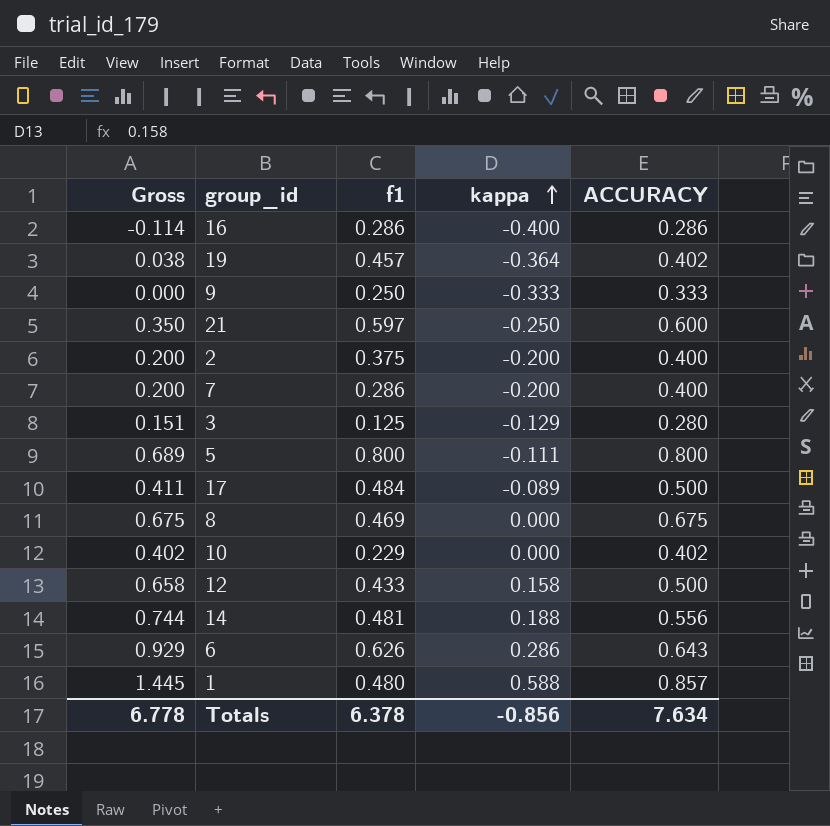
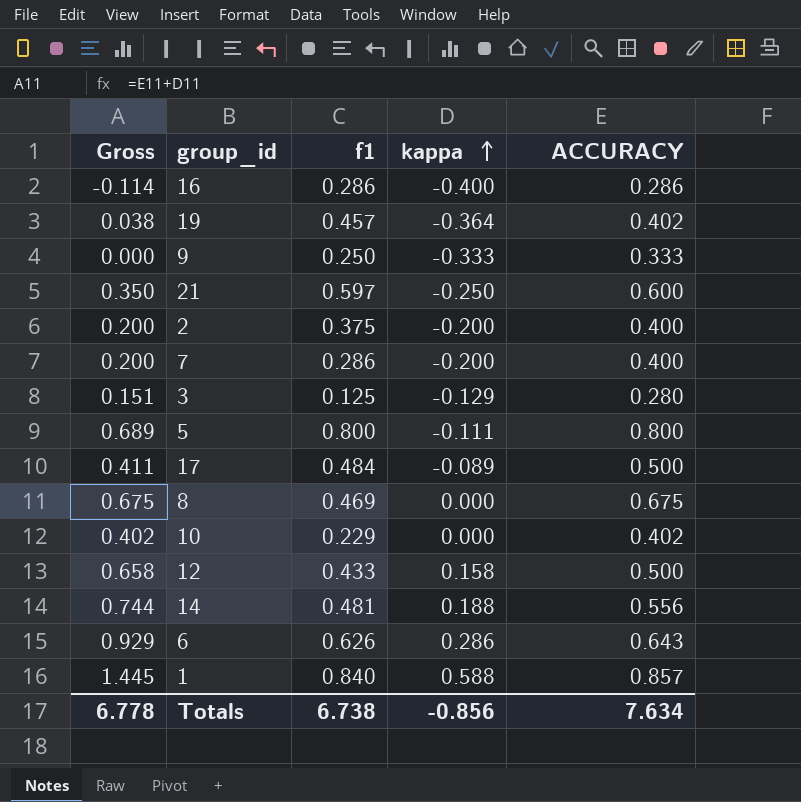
1 | f1: 0.480 -> 0.840
Totals | f1: 6.378 -> 6.738

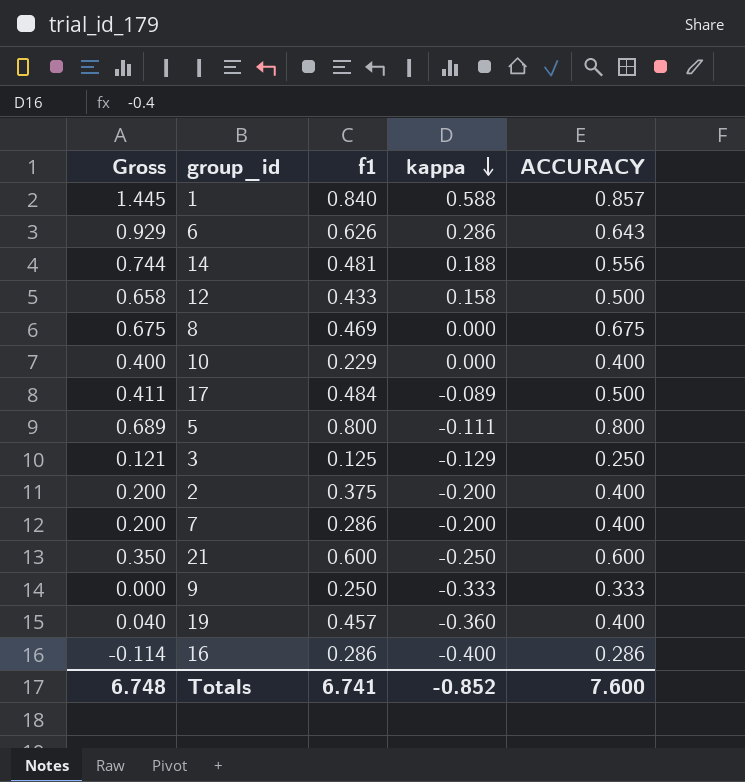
row order: kappa ascending -> kappa descending
10 | Gross: 0.402 -> 0.400
10 | ACCURACY: 0.402 -> 0.400
3 | Gross: 0.151 -> 0.121
3 | ACCURACY: 0.280 -> 0.250
21 | f1: 0.597 -> 0.600
19 | Gross: 0.038 -> 0.040
19 | kappa: -0.364 -> -0.360
19 | ACCURACY: 0.402 -> 0.400
Totals | Gross: 6.778 -> 6.748
Totals | f1: 6.738 -> 6.741
Totals | kappa: -0.856 -> -0.852
Totals | ACCURACY: 7.634 -> 7.600

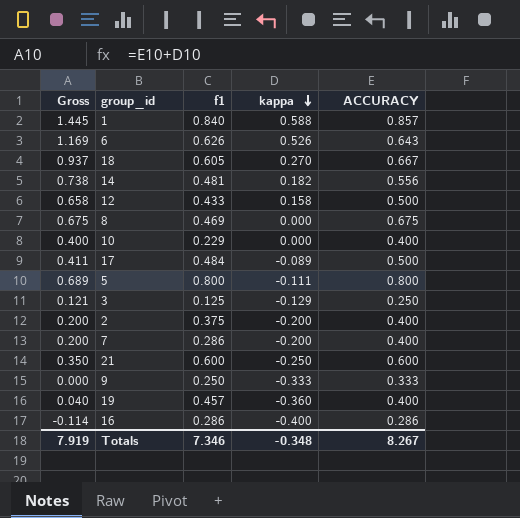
6 | Gross: 0.929 -> 1.169
6 | kappa: 0.286 -> 0.526
row 18: none -> 0.937 | 0.605 | 0.270 | 0.667
14 | Gross: 0.744 -> 0.738
14 | kappa: 0.188 -> 0.182
Totals | Gross: 6.748 -> 7.919
Totals | f1: 6.741 -> 7.346
Totals | kappa: -0.852 -> -0.348
Totals | ACCURACY: 7.600 -> 8.267

